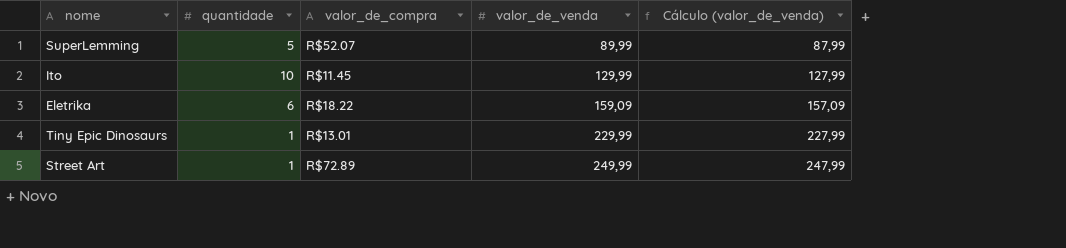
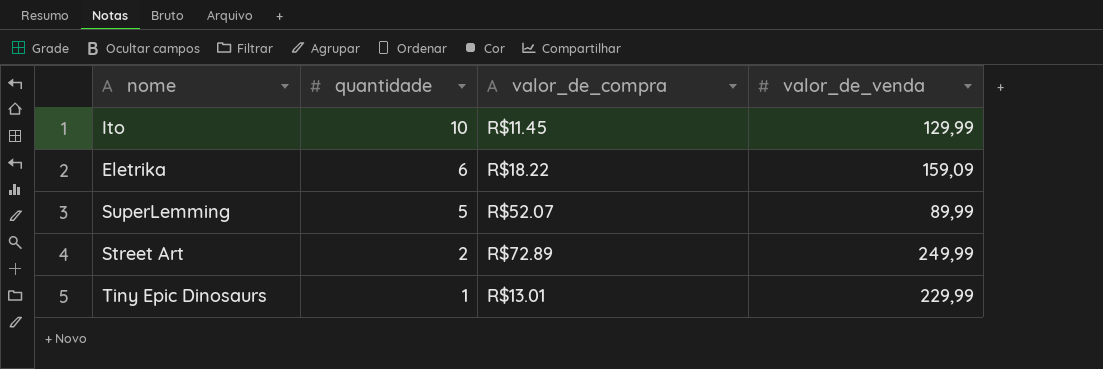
row order: valor_de_venda ascending -> quantidade descending
column Cálculo (valor_de_venda) | formula: [valor_de_venda] - 2 -> none
Street Art | quantidade: 1 -> 2

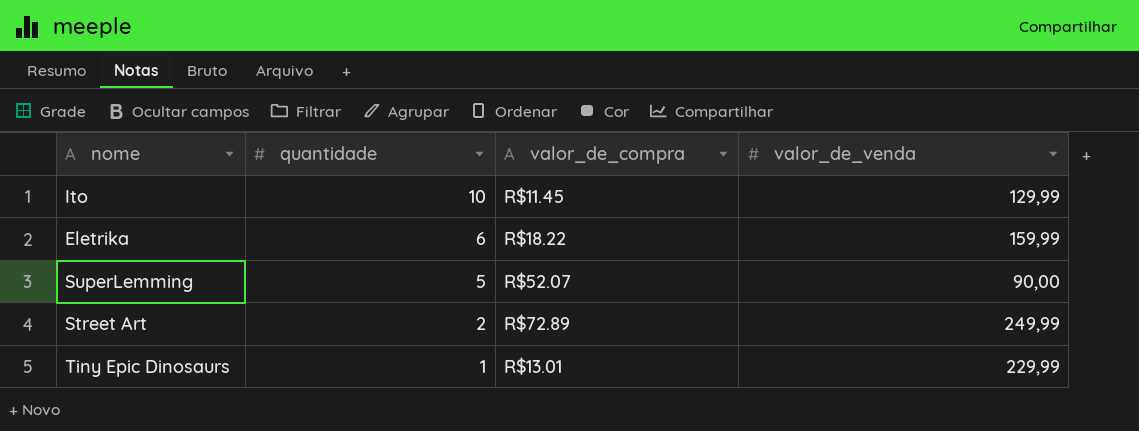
Eletrika | valor_de_venda: 159,09 -> 159,99
SuperLemming | valor_de_venda: 89,99 -> 90,00

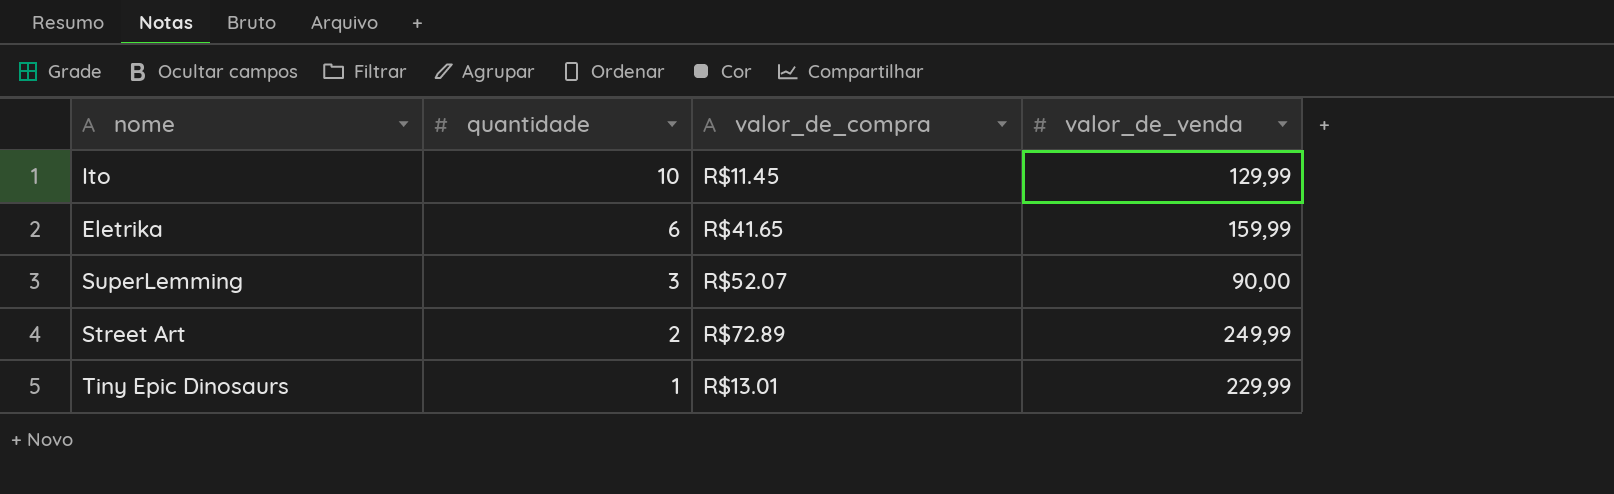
Eletrika | valor_de_compra: R$18.22 -> R$41.65
SuperLemming | quantidade: 5 -> 3

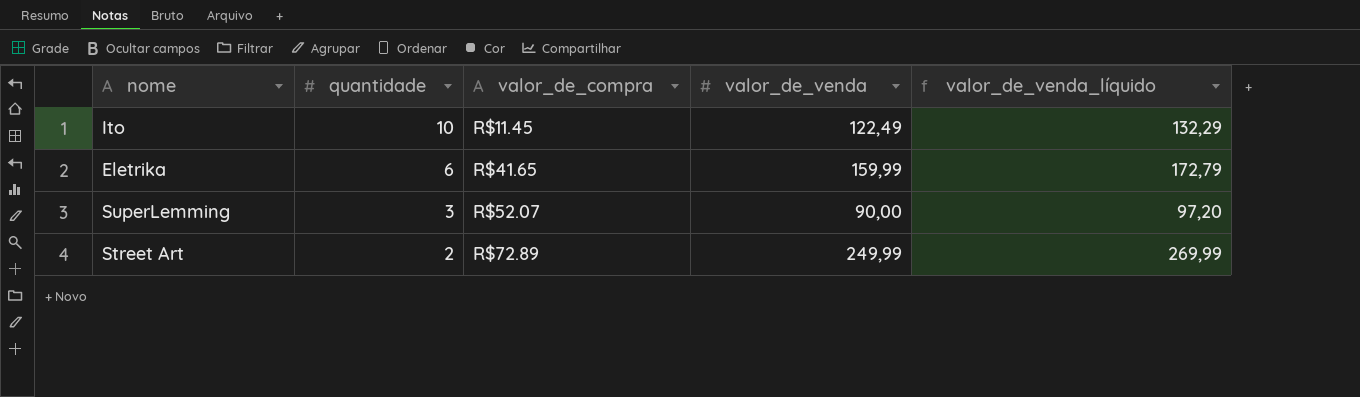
column valor_de_venda_líquido | formula: none -> [valor_de_venda] * 1,08
row Tiny Epic Dinosaurs: 1 | R$13.01 | 229,99 -> none
Ito | valor_de_venda: 129,99 -> 122,49

